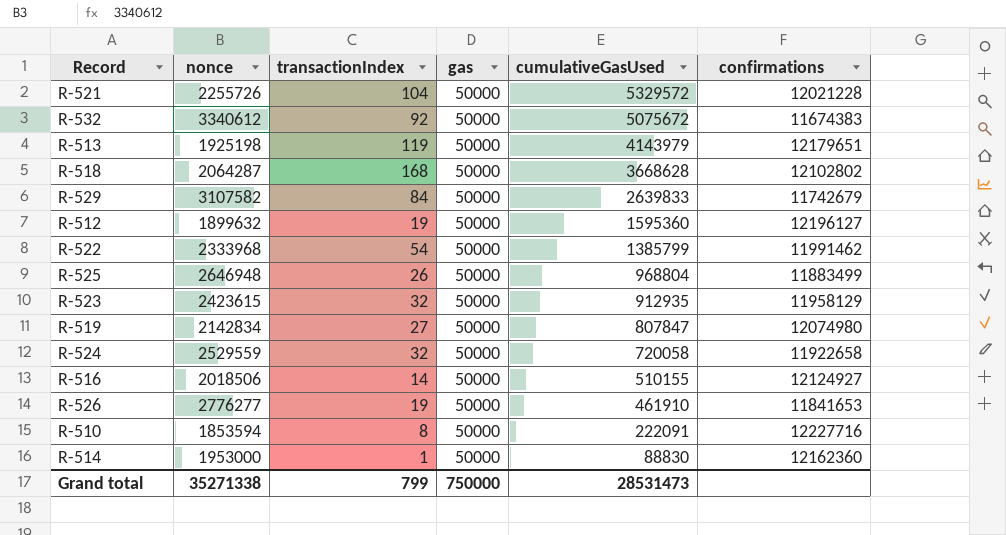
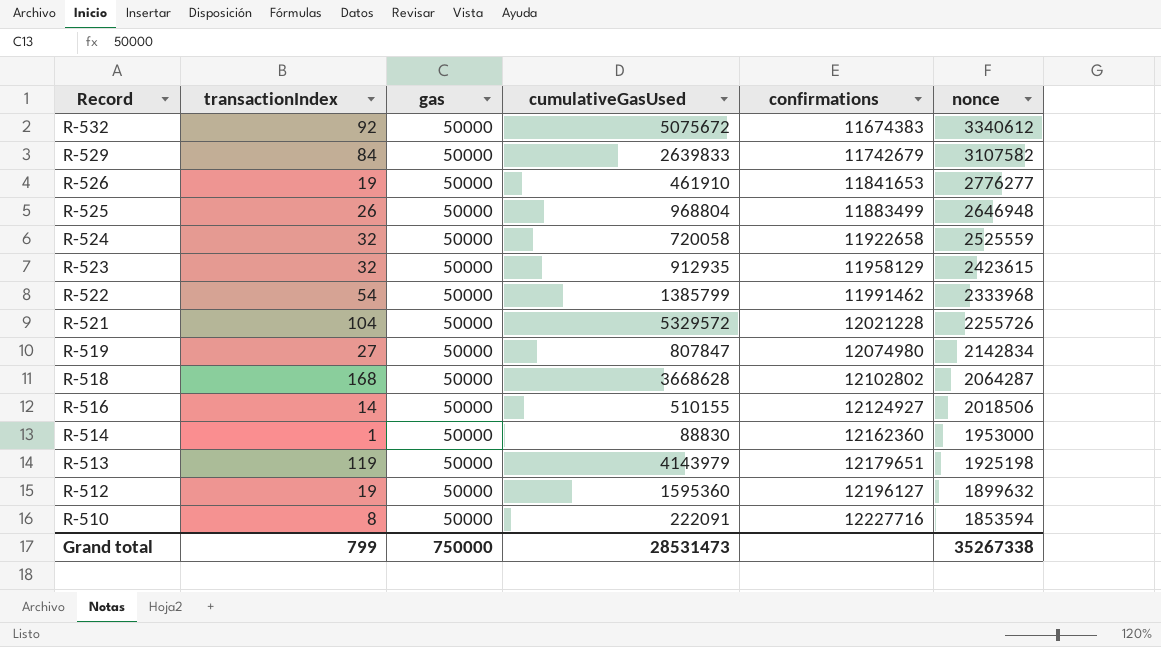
row order: cumulativeGasUsed descending -> Record descending
column nonce | position: 2 -> 6
R-524 | nonce: 2529559 -> 2525559
Grand total | nonce: 35271338 -> 35267338

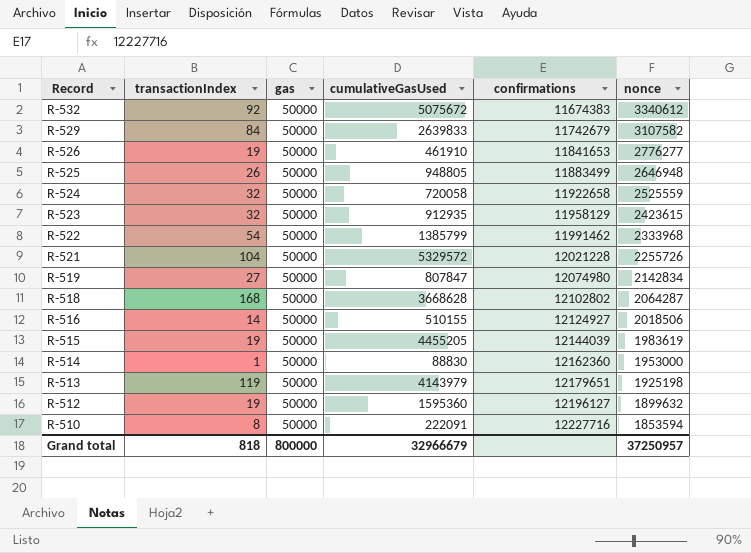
R-525 | cumulativeGasUsed: 968804 -> 948805
row R-515: none -> 19 | 50000 | 4455205 | 12144039 | 1983619
Grand total | transactionIndex: 799 -> 818
Grand total | gas: 750000 -> 800000
Grand total | cumulativeGasUsed: 28531473 -> 32966679
Grand total | nonce: 35267338 -> 37250957

